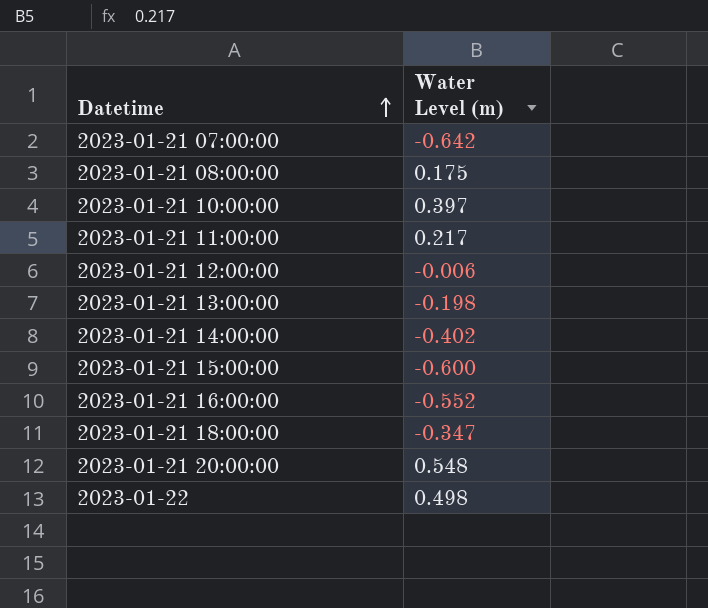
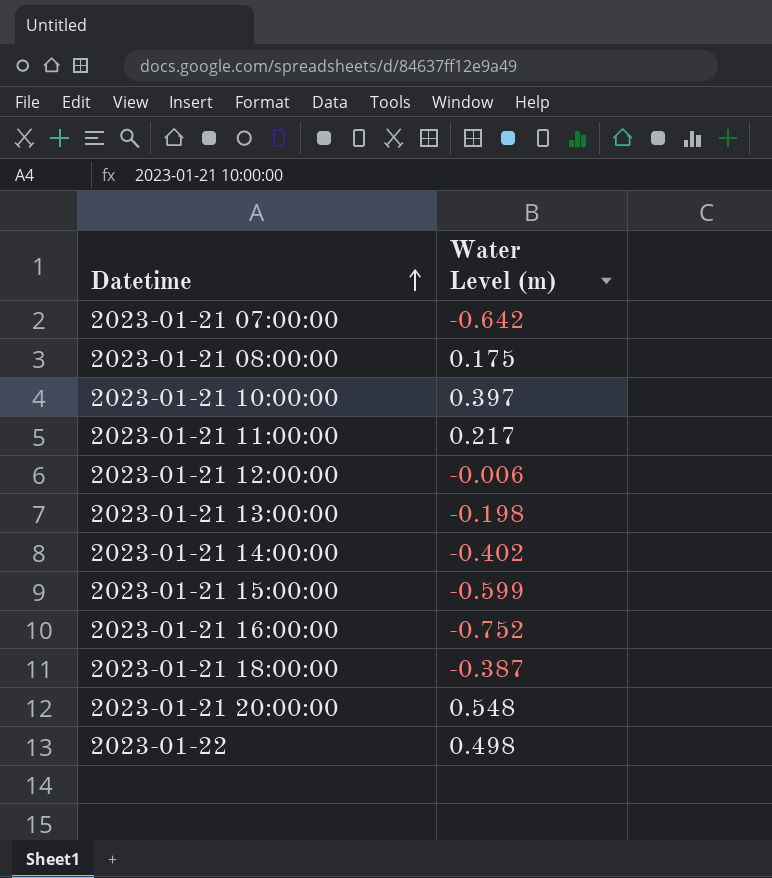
2023-01-21 15:00:00 | Water Level (m): -0.600 -> -0.599
2023-01-21 16:00:00 | Water Level (m): -0.552 -> -0.752
2023-01-21 18:00:00 | Water Level (m): -0.347 -> -0.387

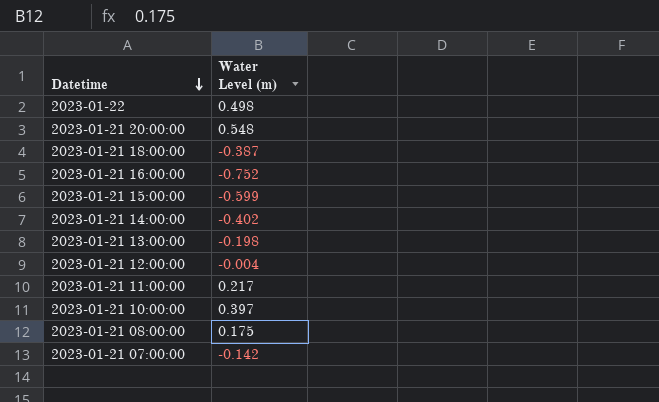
row order: Datetime ascending -> Datetime descending
2023-01-21 12:00:00 | Water Level (m): -0.006 -> -0.004
2023-01-21 07:00:00 | Water Level (m): -0.642 -> -0.142

